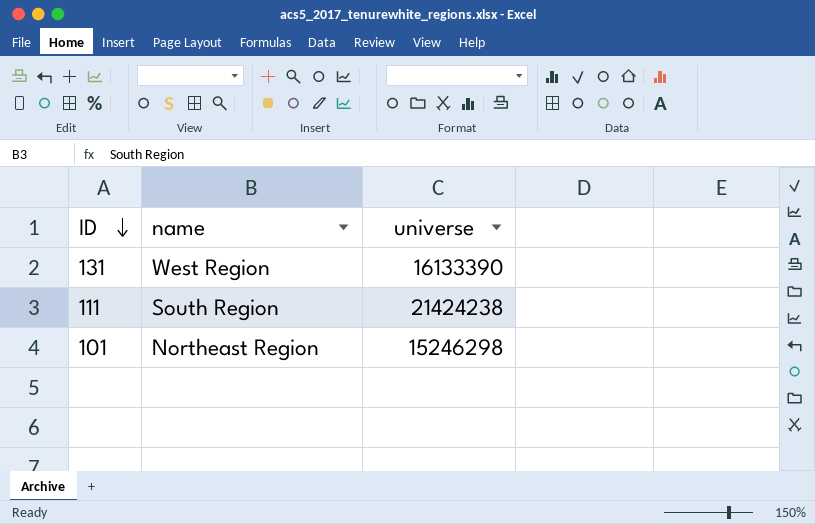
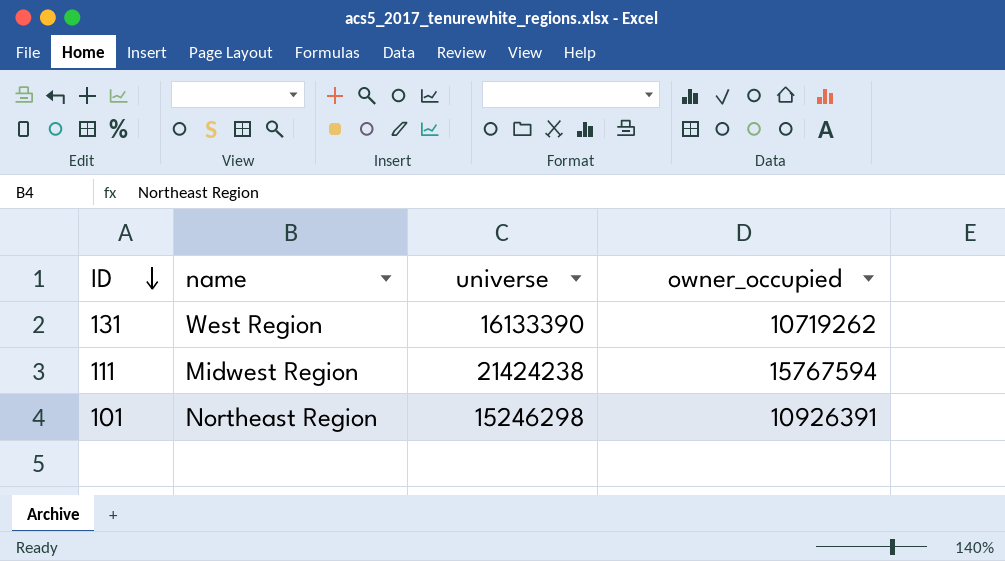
column owner_occupied | position: none -> 4
111 | name: South Region -> Midwest Region

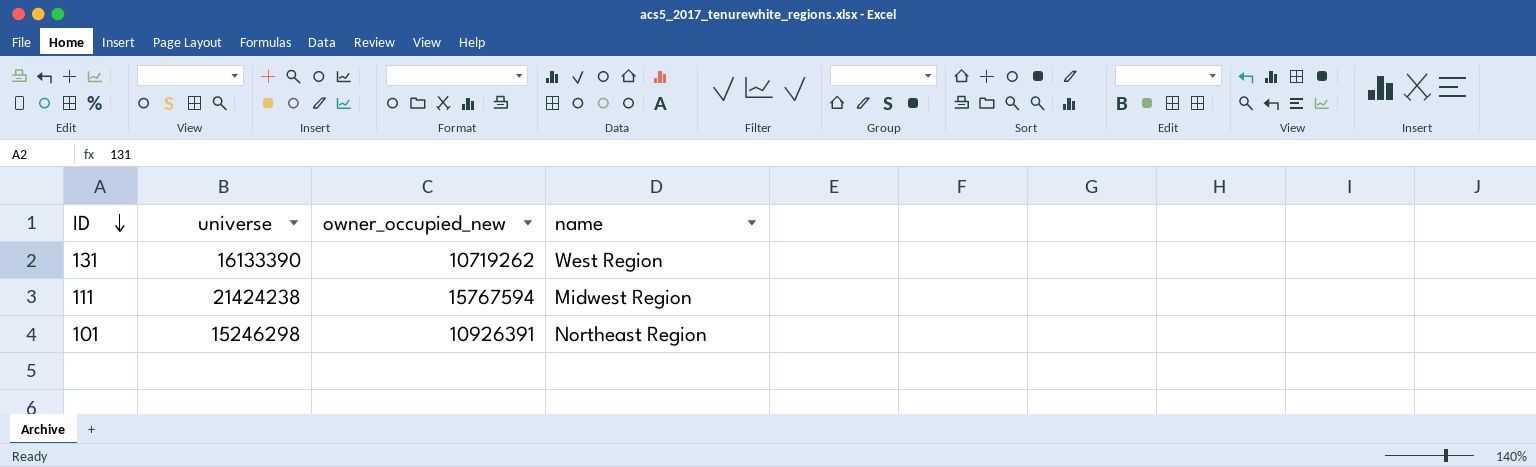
column name: owner_occupied -> owner_occupied_new
column name | position: 2 -> 4

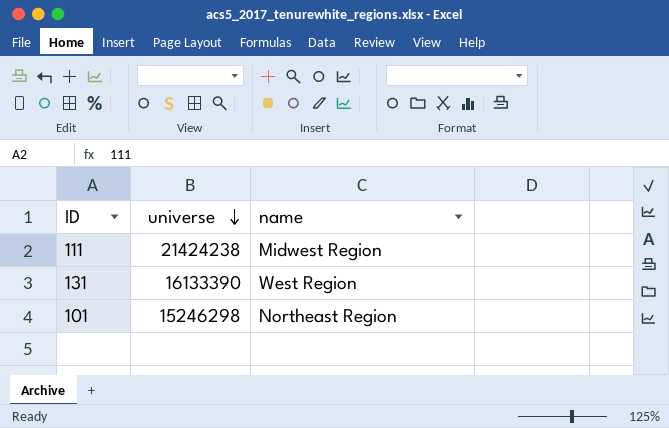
row order: ID descending -> universe descending
column owner_occupied_new | position: 3 -> none

